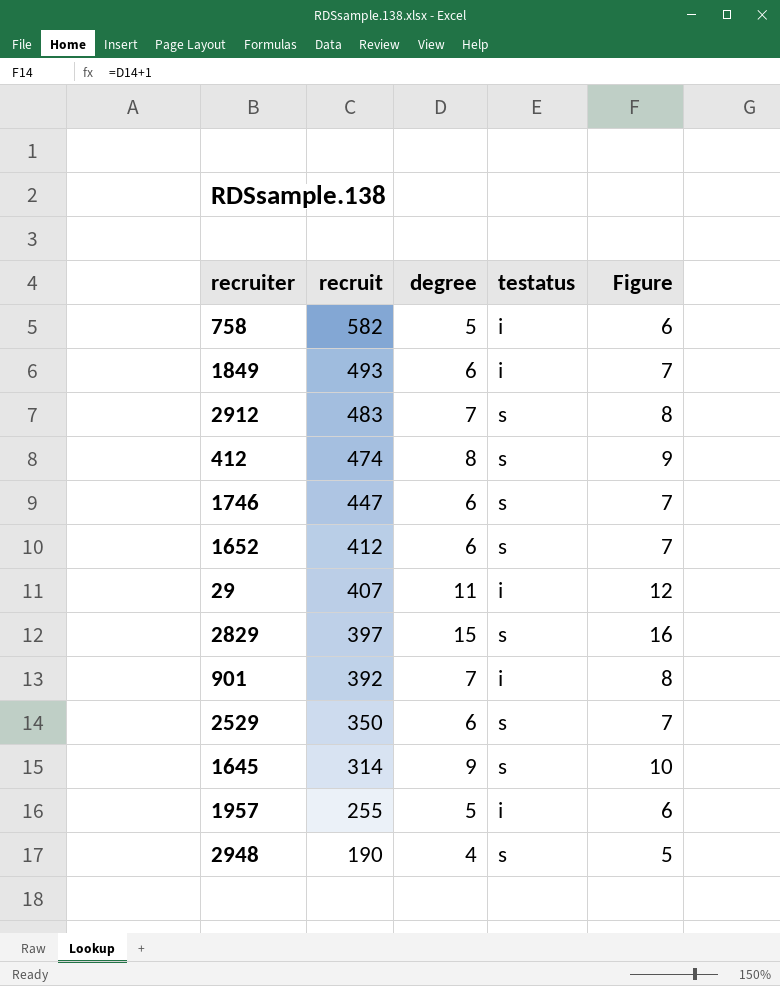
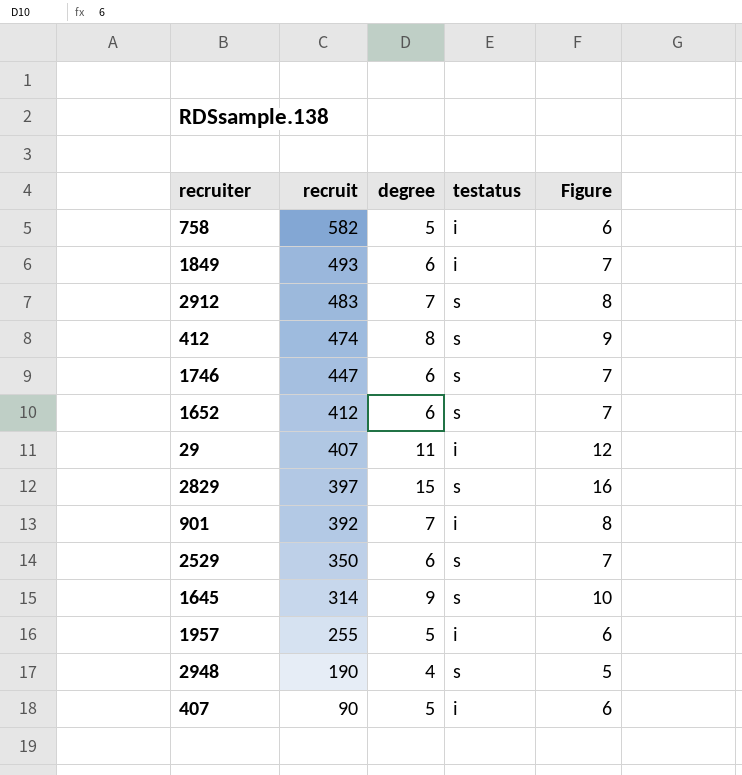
row 407: none -> 90 | 5 | i | 6

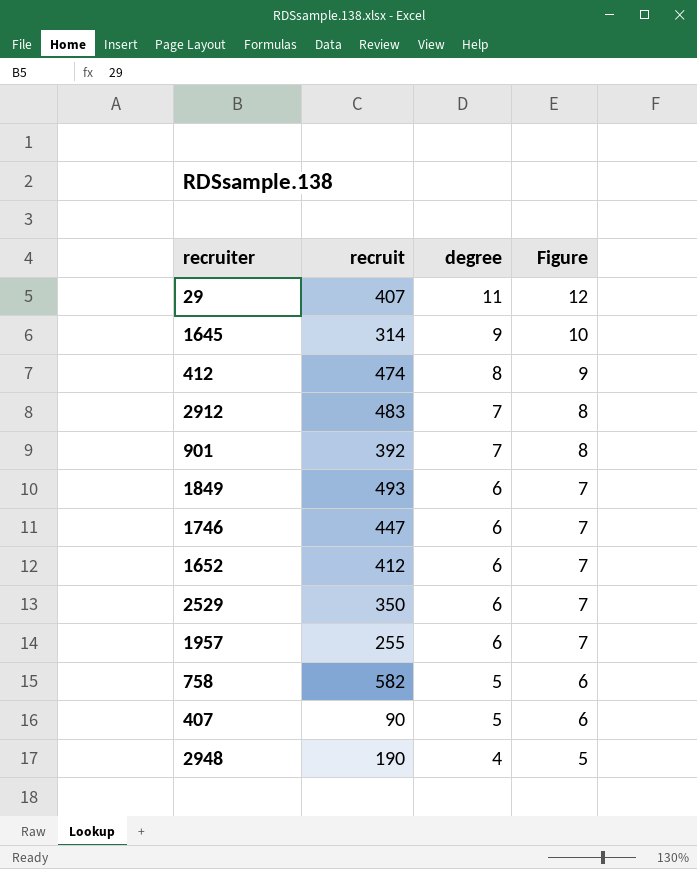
row order: recruit descending -> degree descending
column testatus | position: 4 -> none
row 2829: 397 | 15 | s | 16 -> none
1957 | degree: 5 -> 6
1957 | Figure: 6 -> 7

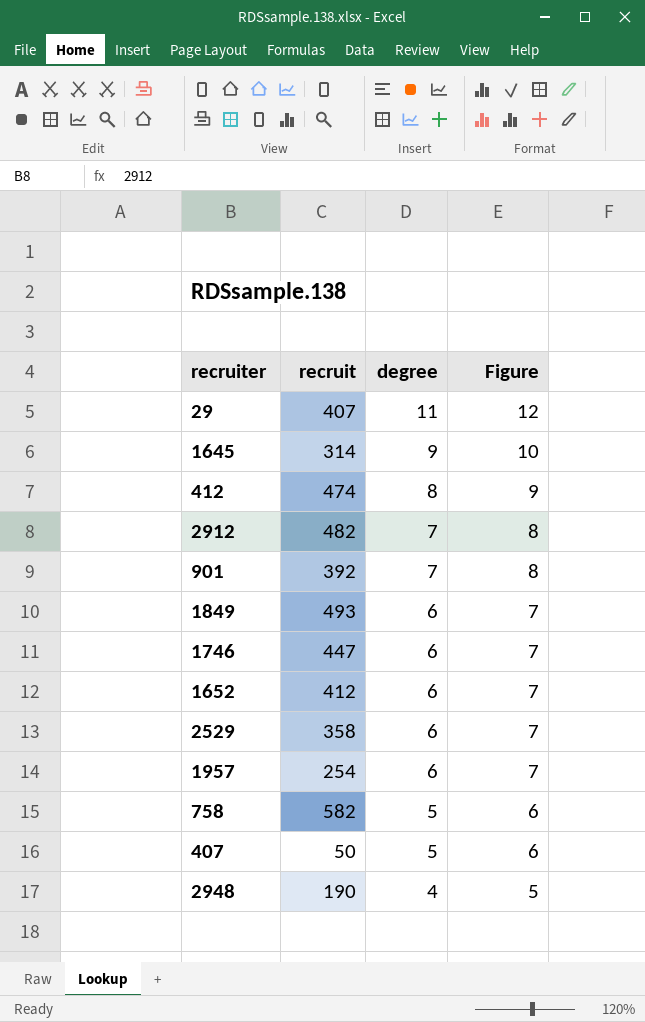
2912 | recruit: 483 -> 482
2529 | recruit: 350 -> 358
1957 | recruit: 255 -> 254
407 | recruit: 90 -> 50

